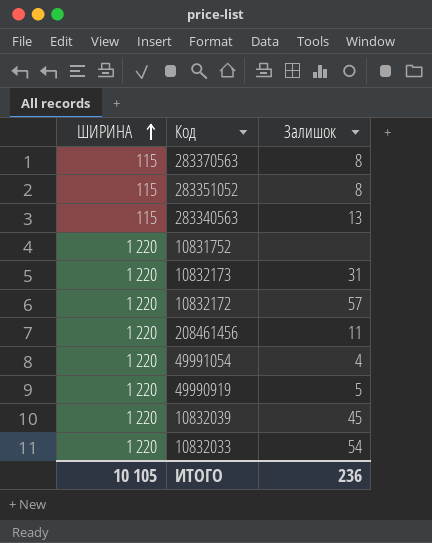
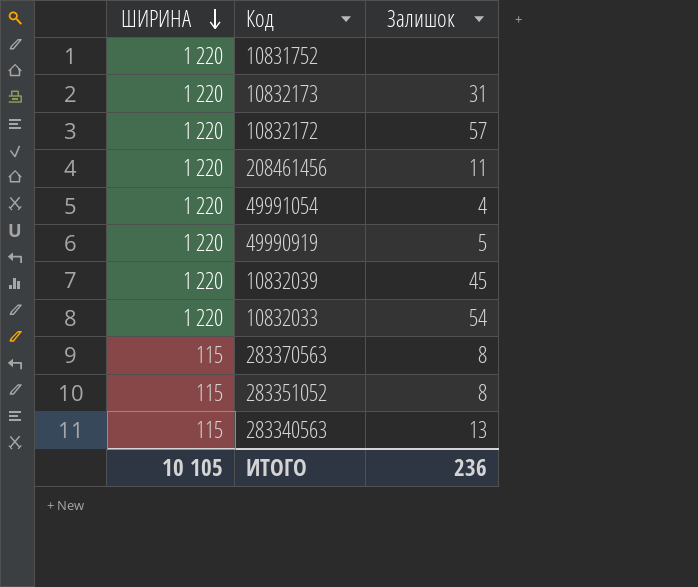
row order: ШИРИНА ascending -> ШИРИНА descending

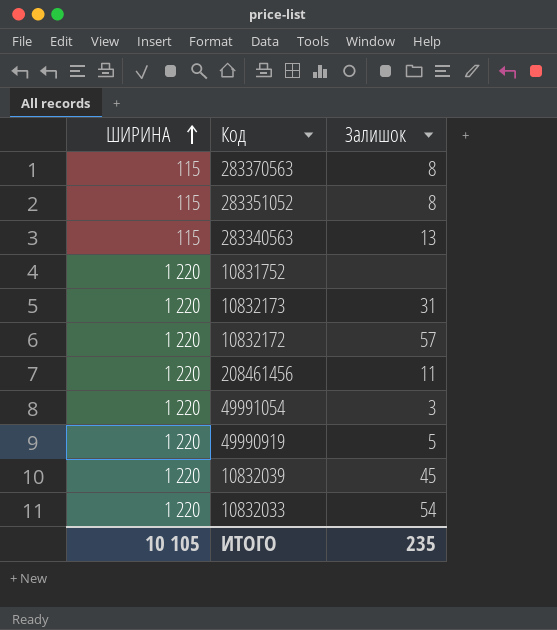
row order: ШИРИНА descending -> ШИРИНА ascending
49991054 | Залишок: 4 -> 3
ИТОГО | Залишок: 236 -> 235

